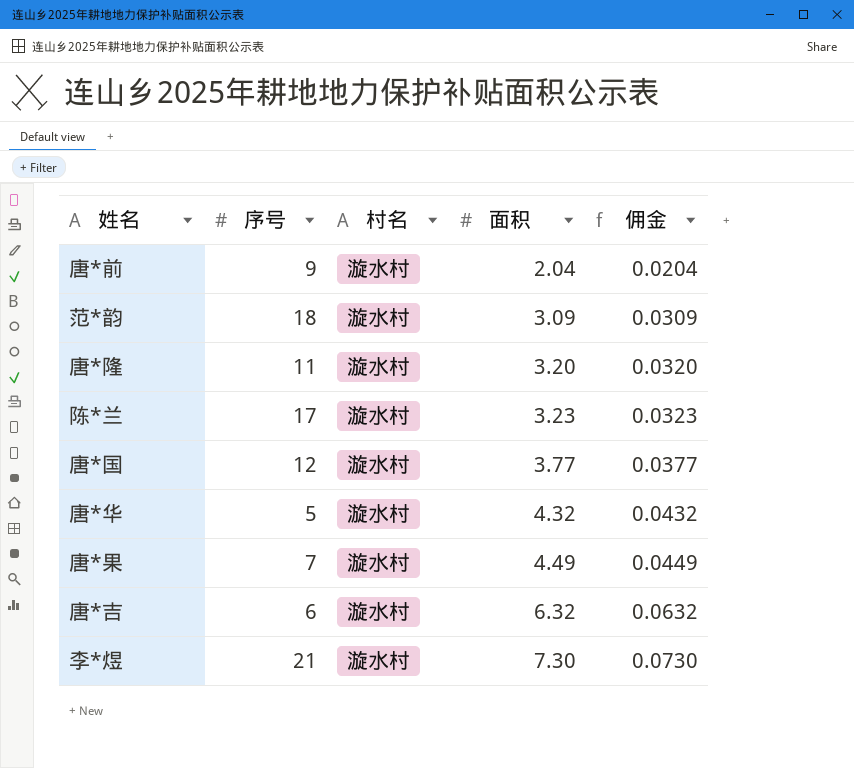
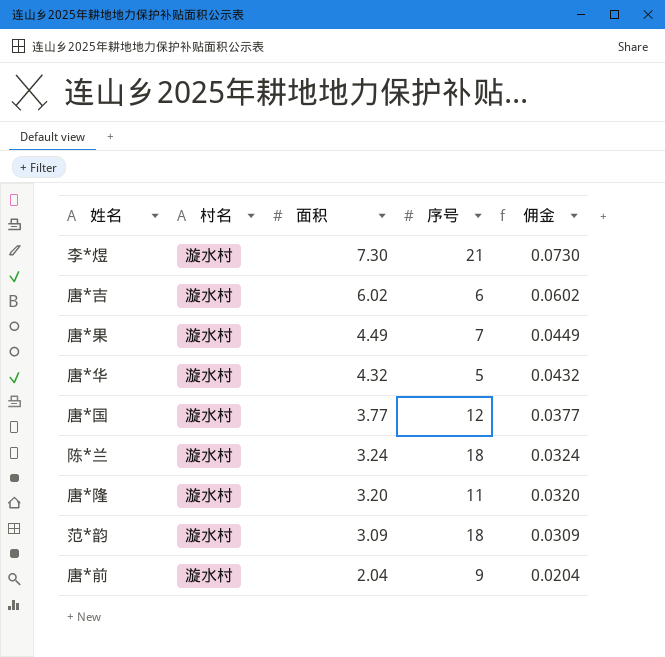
row order: 面积 ascending -> 面积 descending
column 序号 | position: 2 -> 4
唐*吉 | 面积: 6.32 -> 6.02
唐*吉 | 佣金: 0.0632 -> 0.0602
陈*兰 | 面积: 3.23 -> 3.24
陈*兰 | 序号: 17 -> 18
陈*兰 | 佣金: 0.0323 -> 0.0324

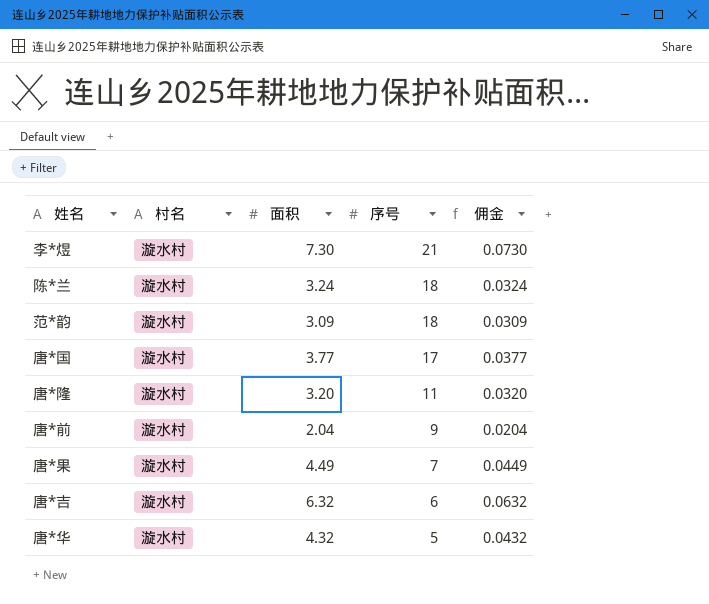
row order: 面积 descending -> 序号 descending
唐*国 | 序号: 12 -> 17
唐*吉 | 面积: 6.02 -> 6.32
唐*吉 | 佣金: 0.0602 -> 0.0632

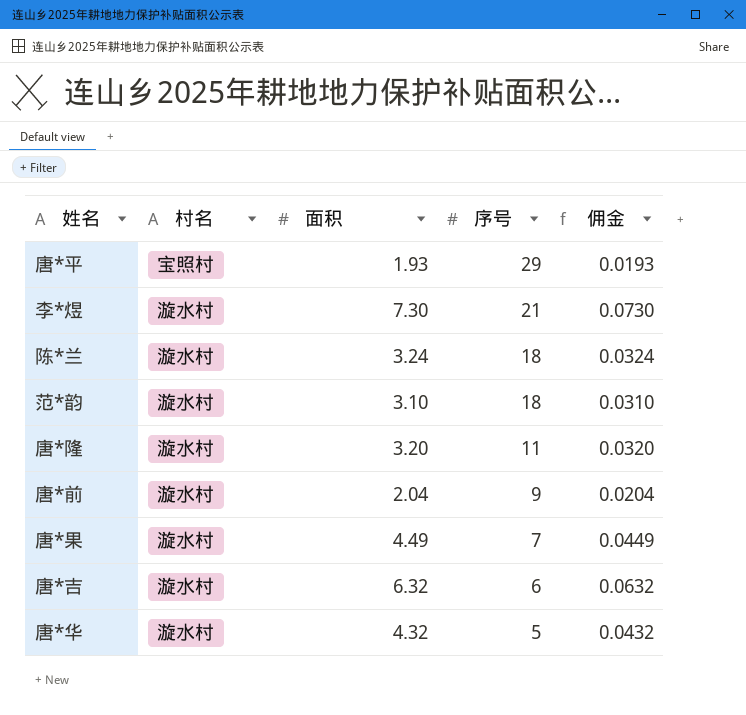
row 唐*国: 漩水村 | 3.77 | 17 | 0.0377 -> none
row 唐*平: none -> 宝照村 | 1.93 | 29 | 0.0193
范*韵 | 面积: 3.09 -> 3.10
范*韵 | 佣金: 0.0309 -> 0.0310

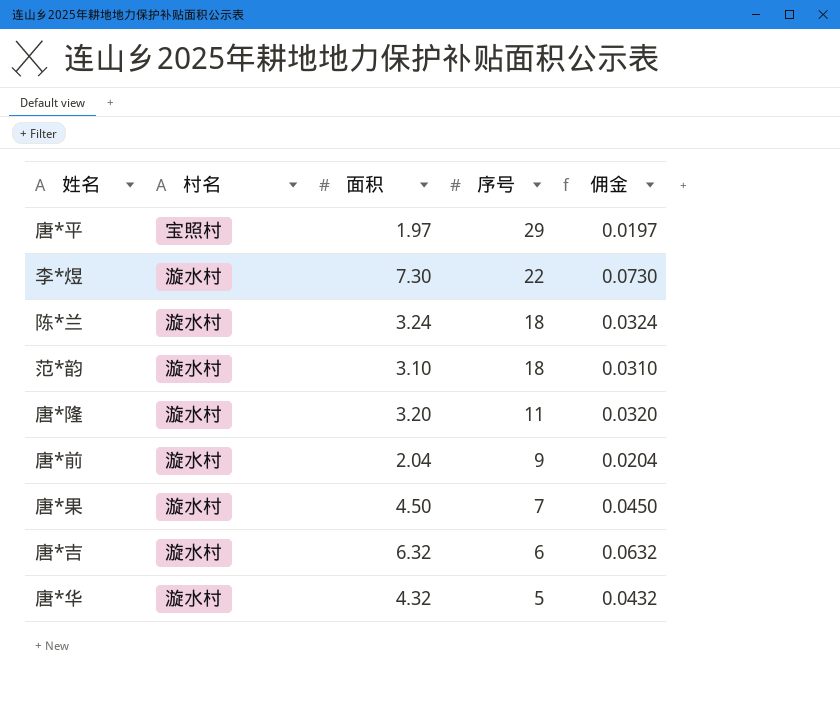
唐*平 | 面积: 1.93 -> 1.97
唐*平 | 佣金: 0.0193 -> 0.0197
李*煜 | 序号: 21 -> 22
唐*果 | 面积: 4.49 -> 4.50
唐*果 | 佣金: 0.0449 -> 0.0450

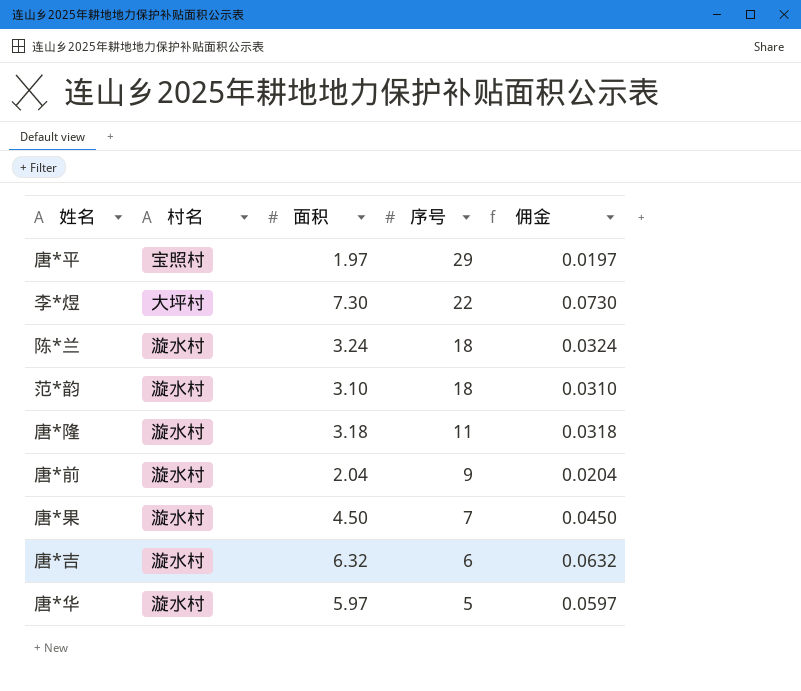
李*煜 | 村名: 漩水村 -> 大坪村
唐*隆 | 面积: 3.20 -> 3.18
唐*隆 | 佣金: 0.0320 -> 0.0318
唐*华 | 面积: 4.32 -> 5.97
唐*华 | 佣金: 0.0432 -> 0.0597

